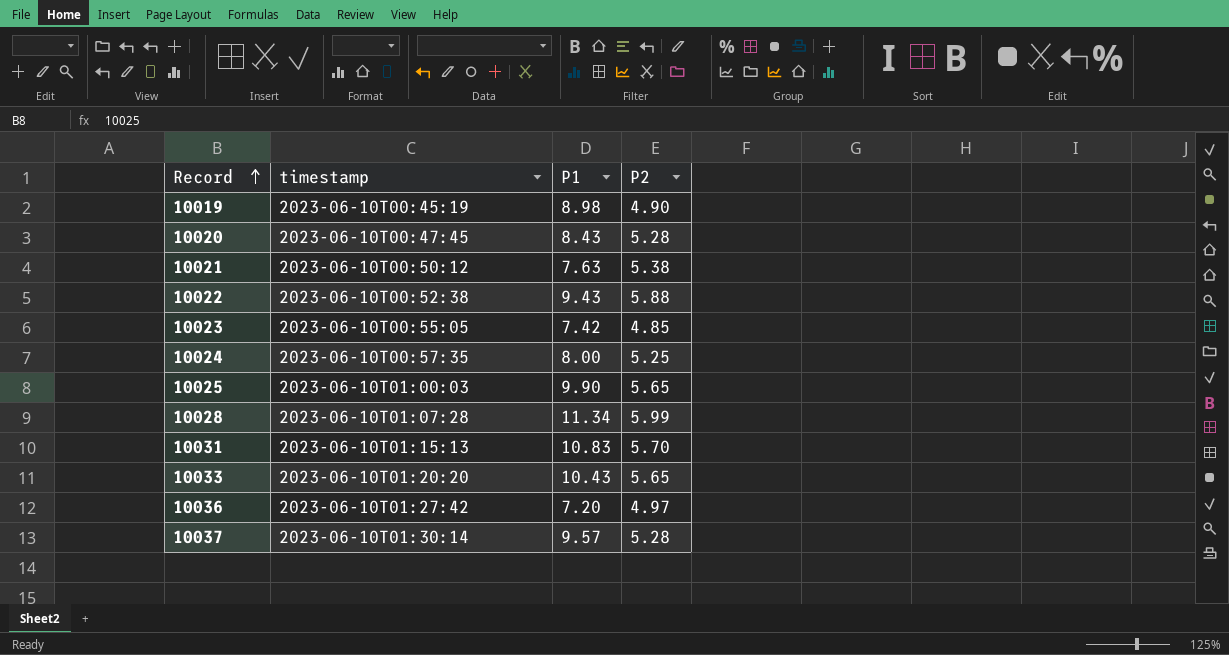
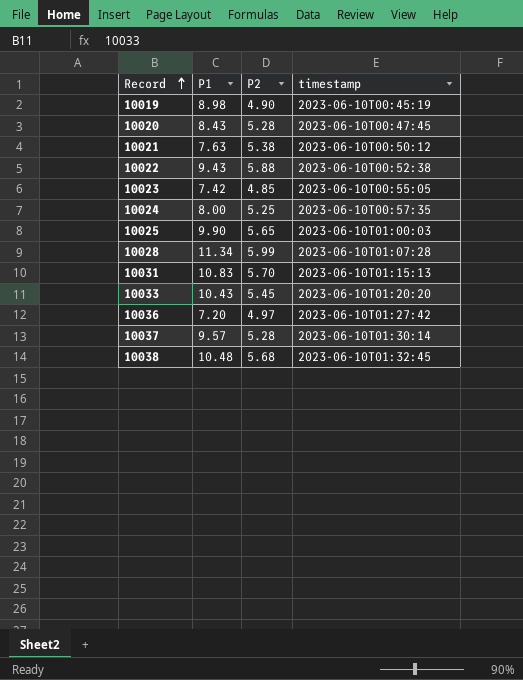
column timestamp | position: 2 -> 4
10033 | P2: 5.65 -> 5.45
row 10038: none -> 10.48 | 5.68 | 2023-06-10T01:32:45

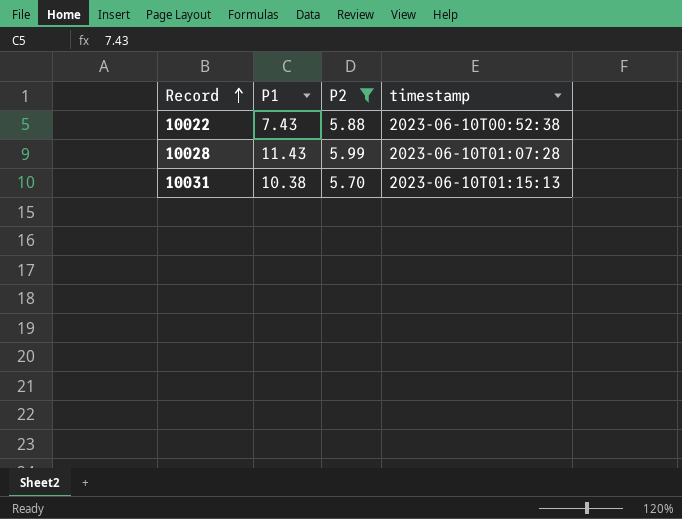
filter: none -> P2 >= 5.70
10022 | P1: 9.43 -> 7.43
10028 | P1: 11.34 -> 11.43
10031 | P1: 10.83 -> 10.38

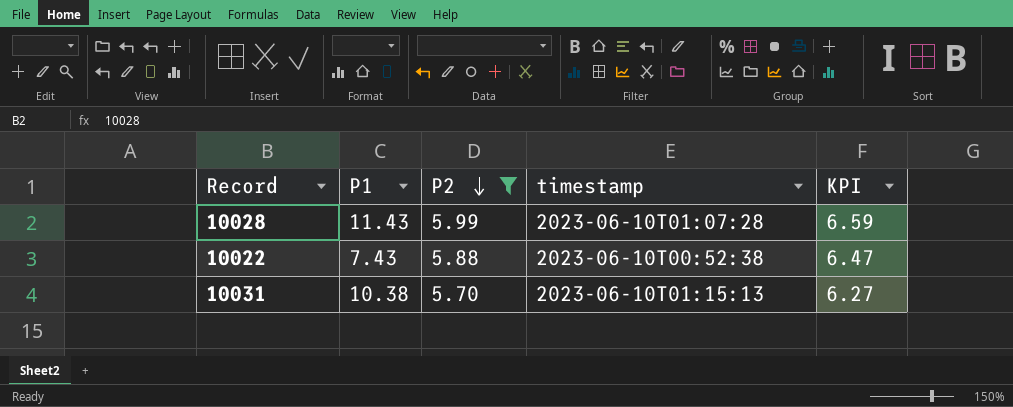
row order: Record ascending -> P2 descending
column KPI | formula: none -> [P2] * 1.1

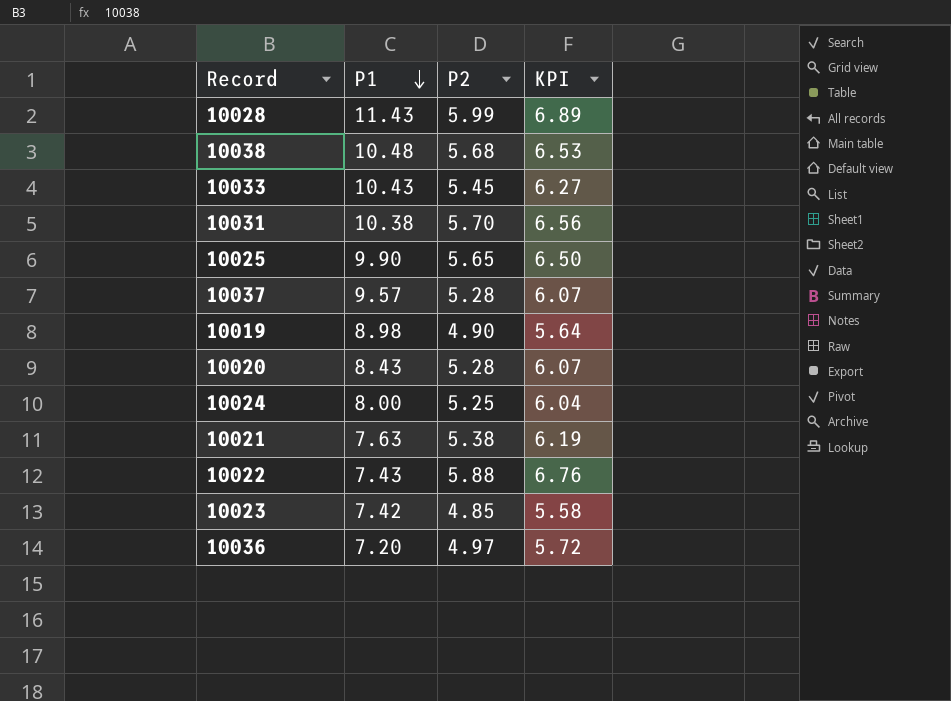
filter: P2 >= 5.70 -> none
row order: P2 descending -> P1 descending
column timestamp | position: 4 -> none
column KPI | formula: [P2] * 1.1 -> [P2] * 1.15

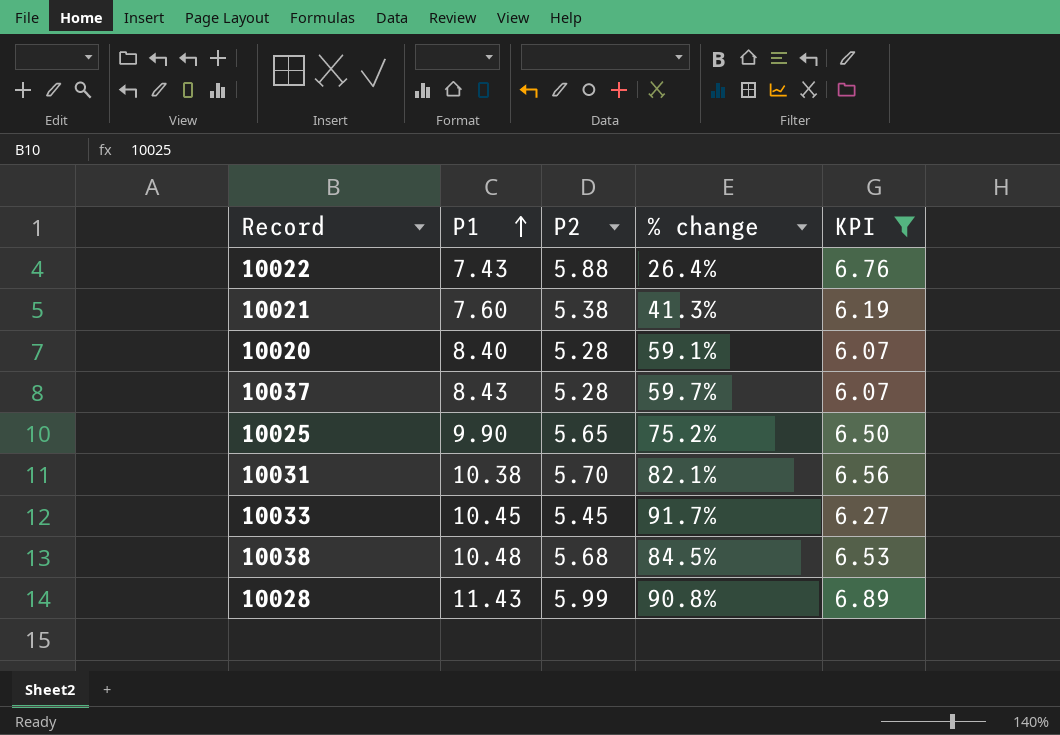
filter: none -> KPI >= 6.07
row order: P1 descending -> P1 ascending
column % change | formula: none -> ([P1] - [P2]) / [P2]
10021 | P1: 7.63 -> 7.60
10020 | P1: 8.43 -> 8.40
10037 | P1: 9.57 -> 8.43
10033 | P1: 10.43 -> 10.45

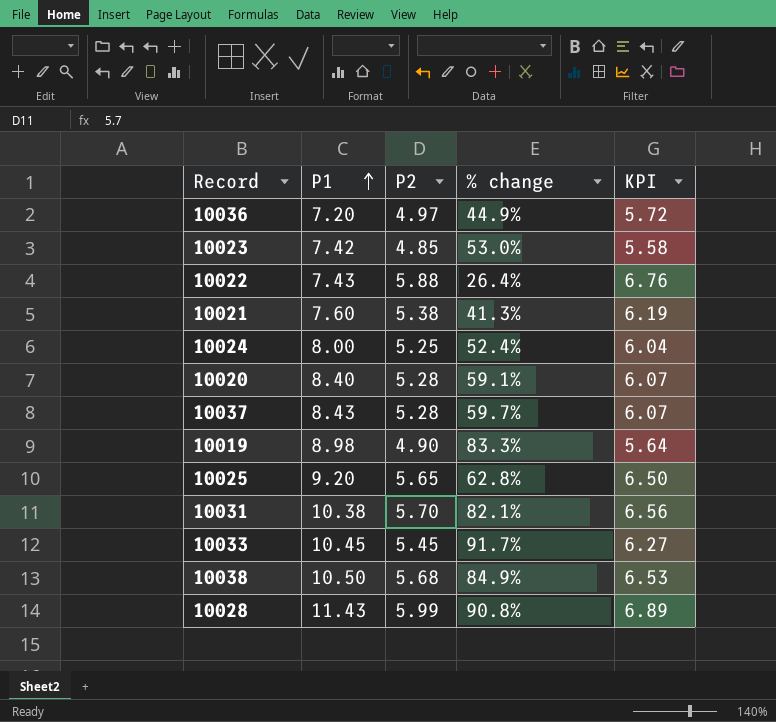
filter: KPI >= 6.07 -> none
10025 | P1: 9.90 -> 9.20
10025 | % change: 75.2% -> 62.8%
10038 | P1: 10.48 -> 10.50
10038 | % change: 84.5% -> 84.9%

